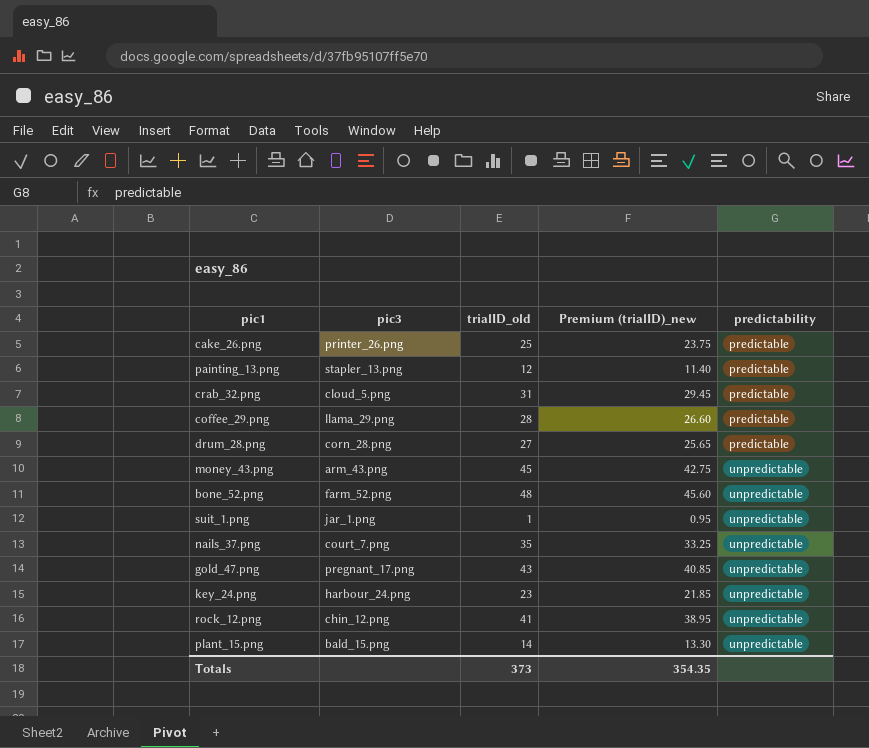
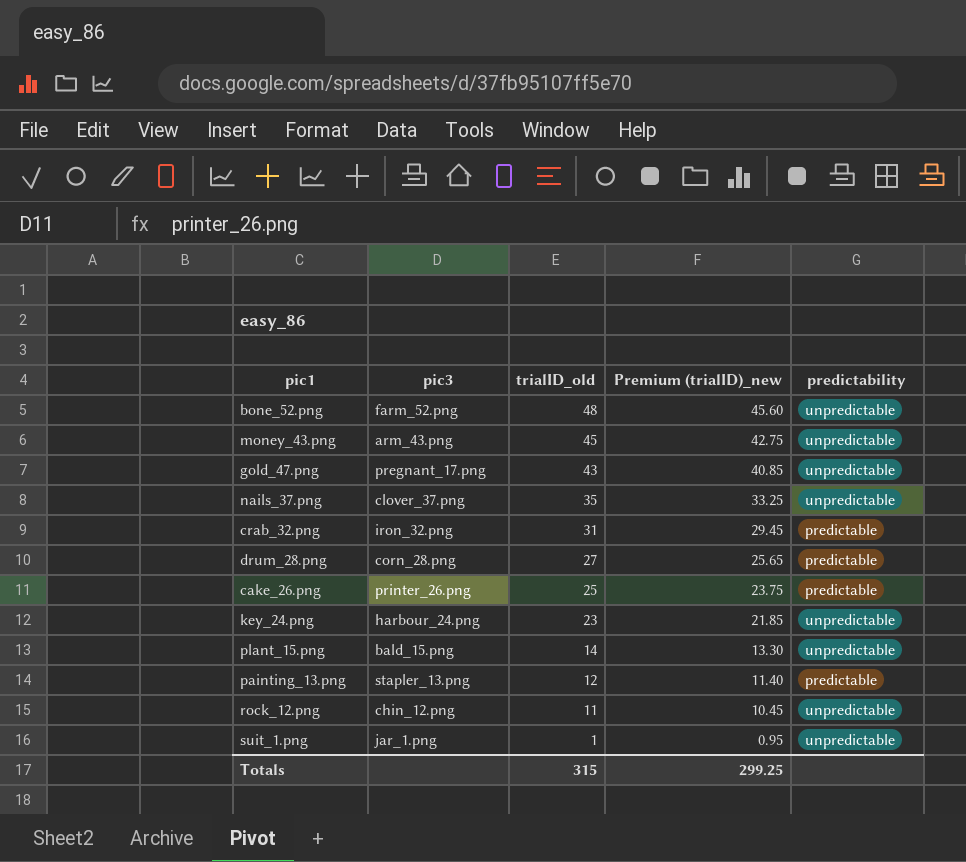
row order: predictability ascending -> trialID_old descending
row coffee_29.png: llama_29.png | 28 | 26.60 | predictable -> none
nails_37.png | pic3: court_7.png -> clover_37.png
crab_32.png | pic3: cloud_5.png -> iron_32.png
rock_12.png | trialID_old: 41 -> 11
rock_12.png | Premium (trialID)_new: 38.95 -> 10.45
Totals | trialID_old: 373 -> 315
Totals | Premium (trialID)_new: 354.35 -> 299.25

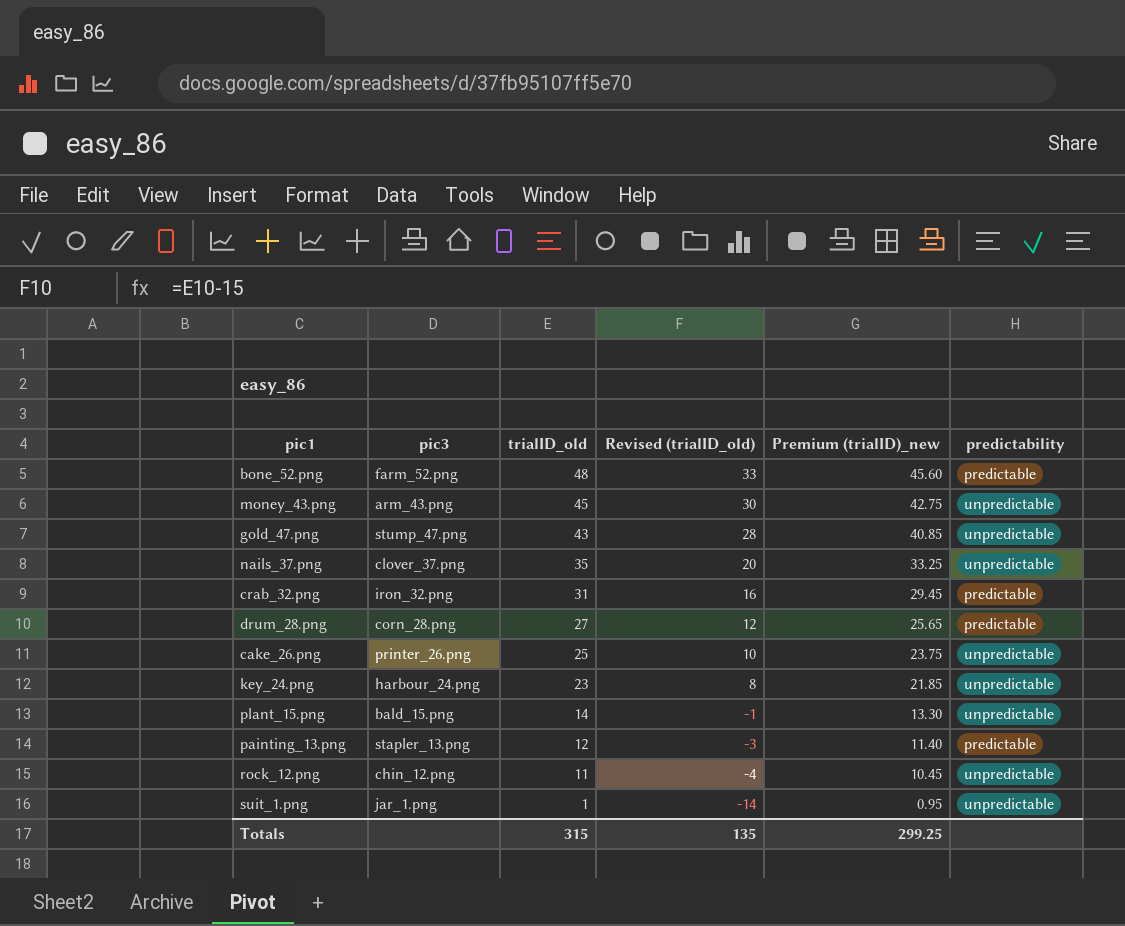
column Revised (trialID_old) | formula: none -> [trialID_old] - 15
bone_52.png | predictability: unpredictable -> predictable
gold_47.png | pic3: pregnant_17.png -> stump_47.png
cake_26.png | predictability: predictable -> unpredictable

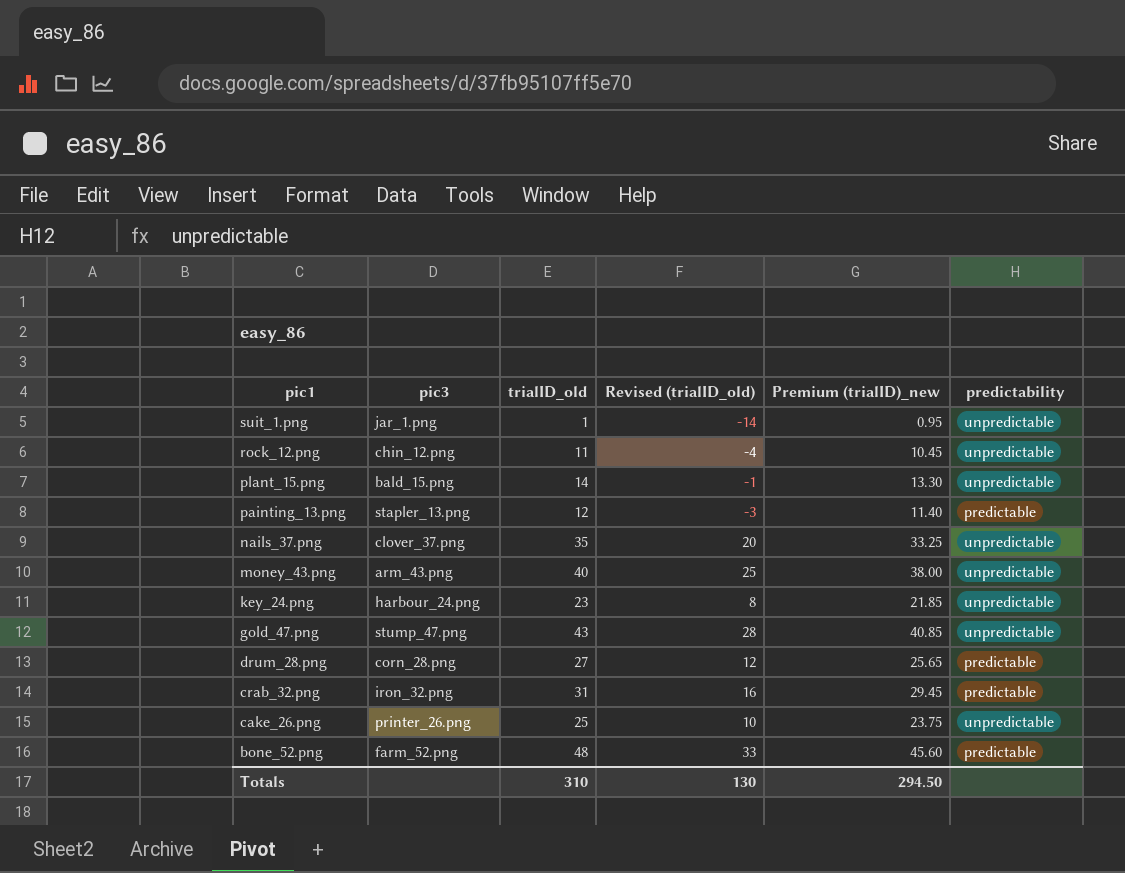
row order: trialID_old descending -> pic1 descending
money_43.png | trialID_old: 45 -> 40
money_43.png | Revised (trialID_old): 30 -> 25
money_43.png | Premium (trialID)_new: 42.75 -> 38.00
Totals | trialID_old: 315 -> 310
Totals | Revised (trialID_old): 135 -> 130
Totals | Premium (trialID)_new: 299.25 -> 294.50

